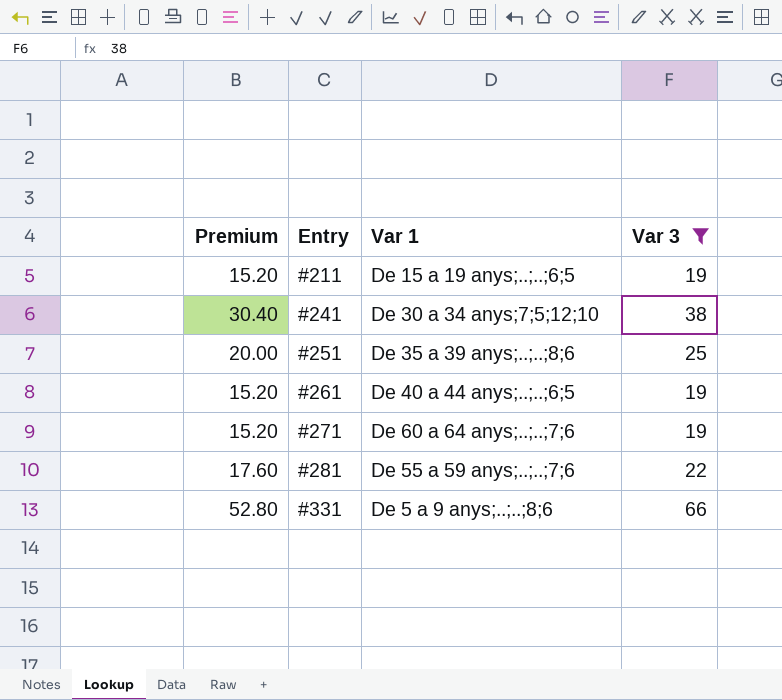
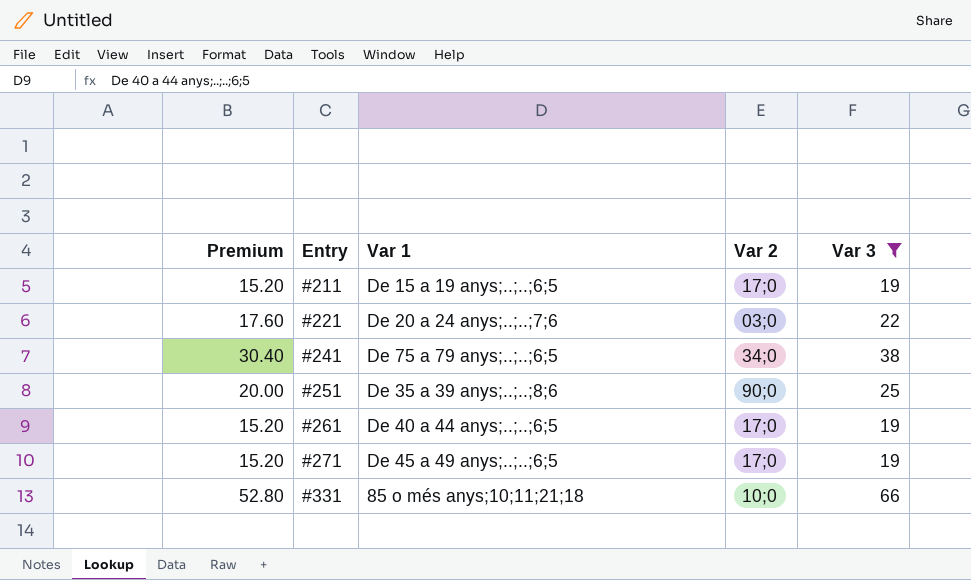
column Var 2 | position: none -> 4
row #281: 17.60 | De 55 a 59 anys;..;..;7;6 | 22 -> none
row #221: none -> 17.60 | De 20 a 24 anys;..;..;7;6 | 03;0 | 22
#241 | Var 1: De 30 a 34 anys;7;5;12;10 -> De 75 a 79 anys;..;..;6;5
#271 | Var 1: De 60 a 64 anys;..;..;7;6 -> De 45 a 49 anys;..;..;6;5
#331 | Var 1: De 5 a 9 anys;..;..;8;6 -> 85 o més anys;10;11;21;18

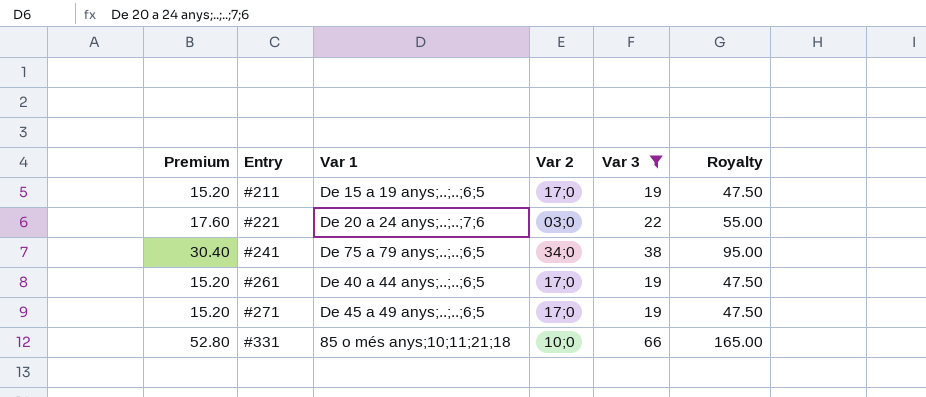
column Royalty | formula: none -> [Var 3] * 2.5
row #251: 20.00 | De 35 a 39 anys;..;..;8;6 | 90;0 | 25 -> none

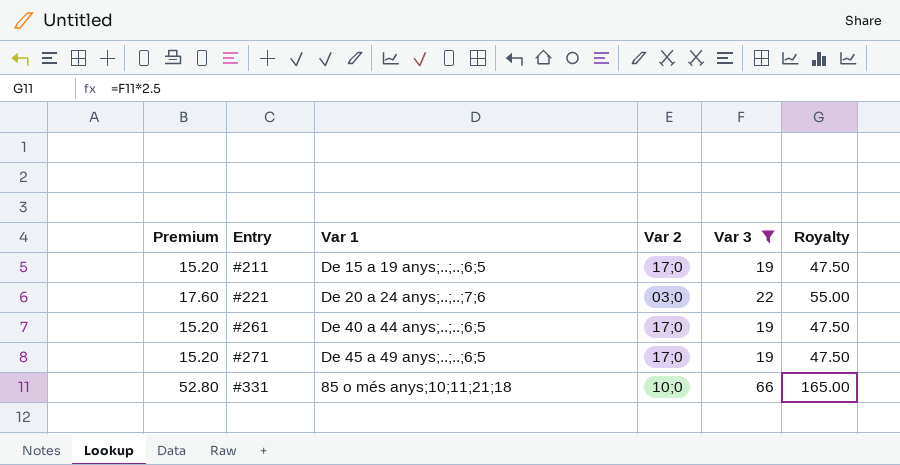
row #241: 30.40 | De 75 a 79 anys;..;..;6;5 | 34;0 | 38 | 95.00 -> none

